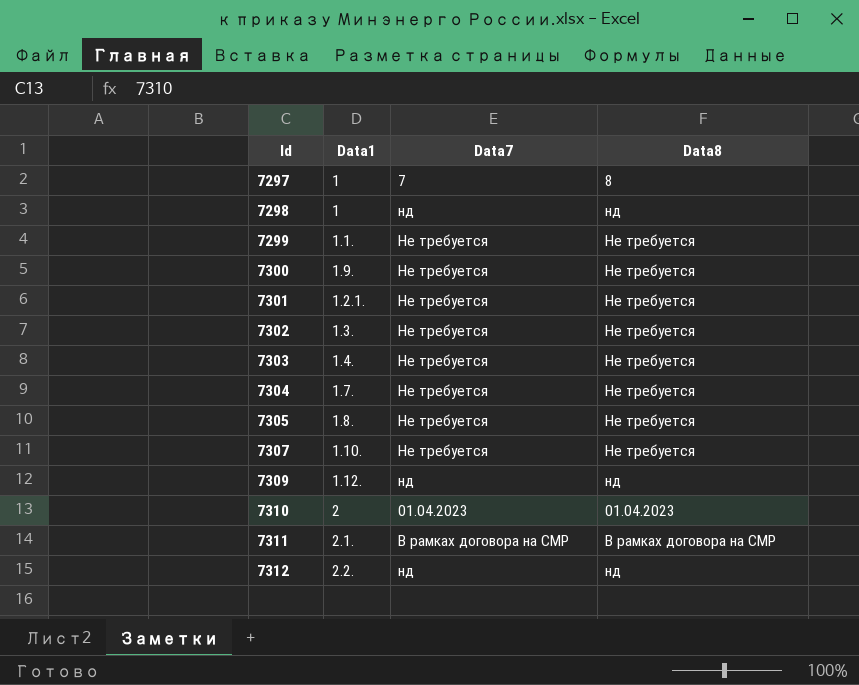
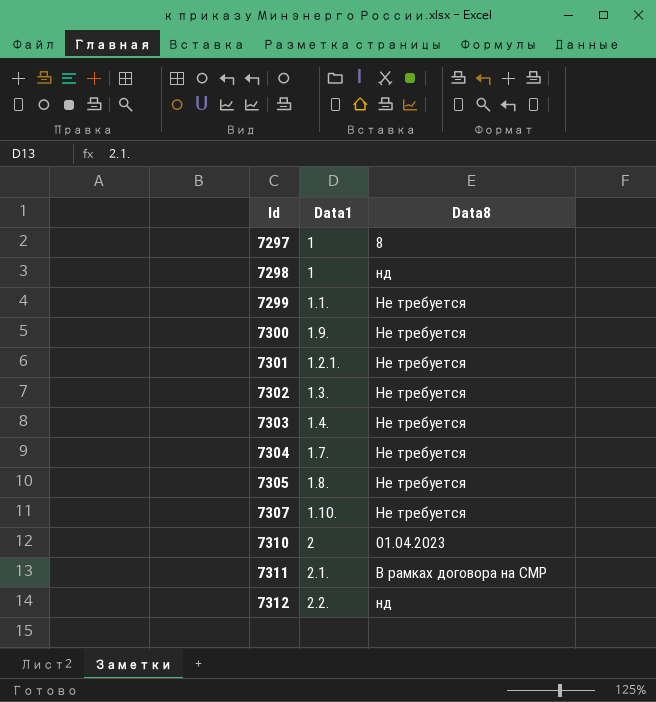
column Data7 | position: 3 -> none
row 7309: 1.12. | нд | нд -> none

